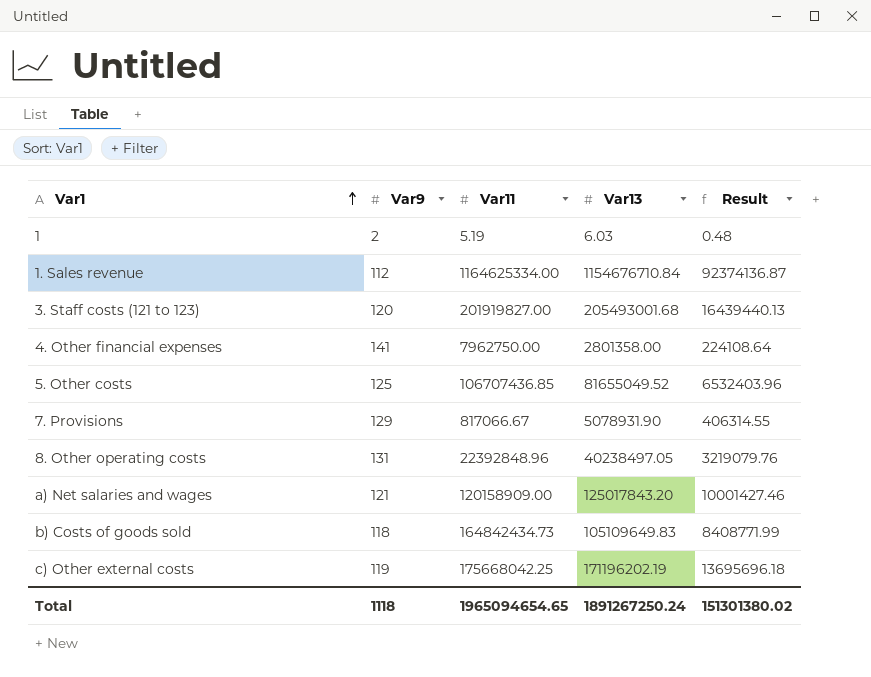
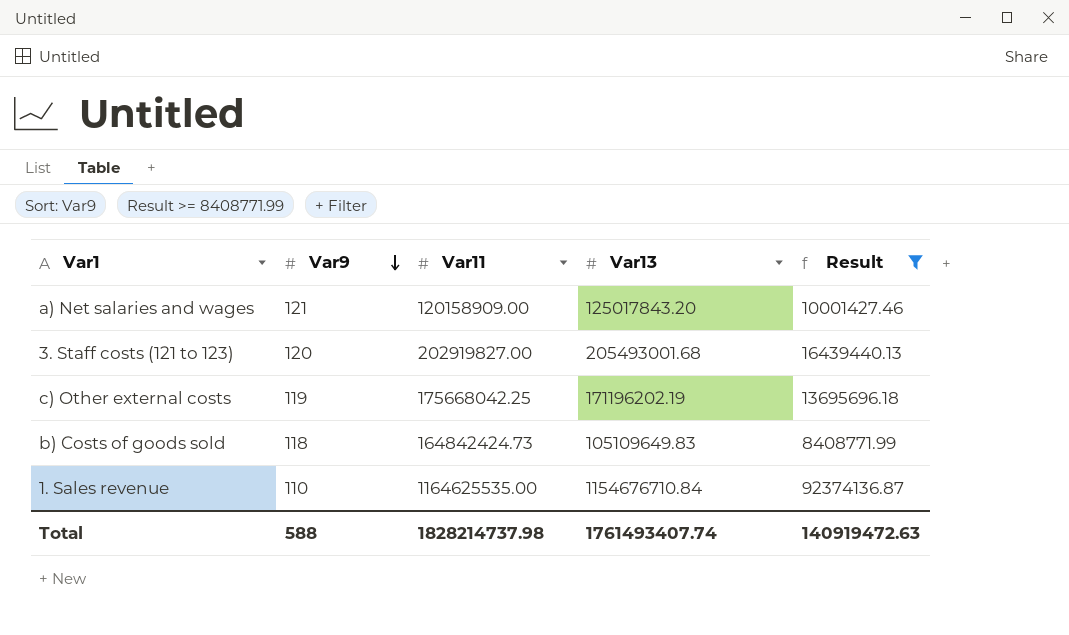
filter: none -> Result >= 8408771.99
row order: Var1 ascending -> Var9 descending
3. Staff costs (121 to 123) | Var11: 201919827.00 -> 202919827.00
b) Costs of goods sold | Var11: 164842434.73 -> 164842424.73
1. Sales revenue | Var9: 112 -> 110
1. Sales revenue | Var11: 1164625334.00 -> 1164625535.00
Total | Var9: 1118 -> 588
Total | Var11: 1965094654.65 -> 1828214737.98
Total | Var13: 1891267250.24 -> 1761493407.74
Total | Result: 151301380.02 -> 140919472.63

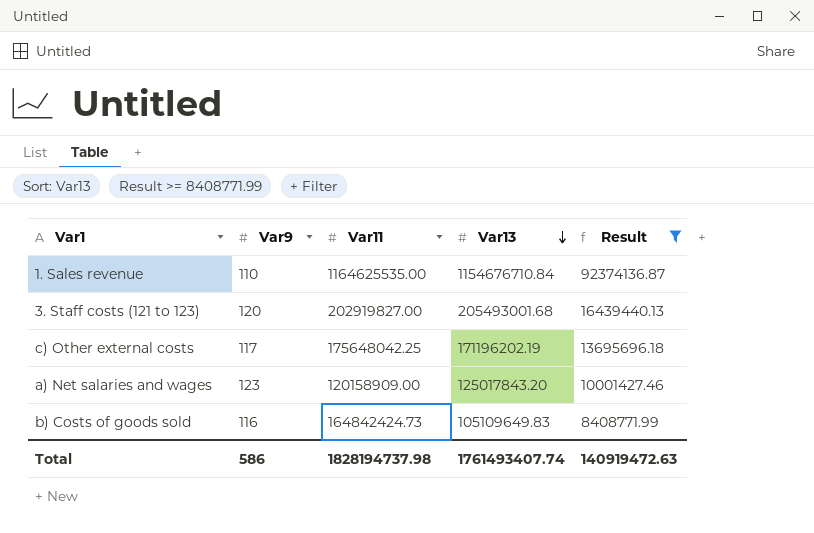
row order: Var9 descending -> Var13 descending
c) Other external costs | Var9: 119 -> 117
c) Other external costs | Var11: 175668042.25 -> 175648042.25
a) Net salaries and wages | Var9: 121 -> 123
b) Costs of goods sold | Var9: 118 -> 116
Total | Var9: 588 -> 586
Total | Var11: 1828214737.98 -> 1828194737.98

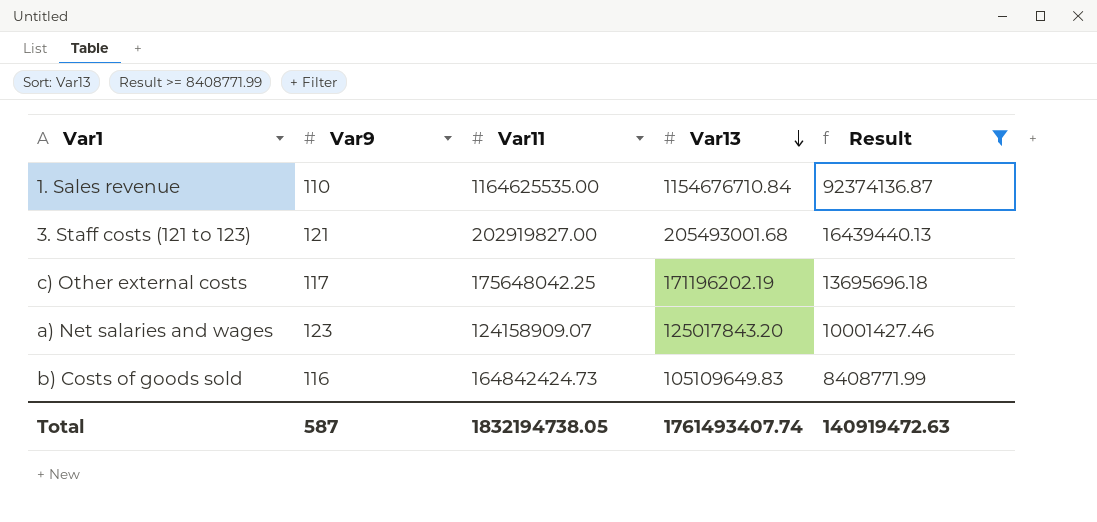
3. Staff costs (121 to 123) | Var9: 120 -> 121
a) Net salaries and wages | Var11: 120158909.00 -> 124158909.07
Total | Var9: 586 -> 587
Total | Var11: 1828194737.98 -> 1832194738.05

